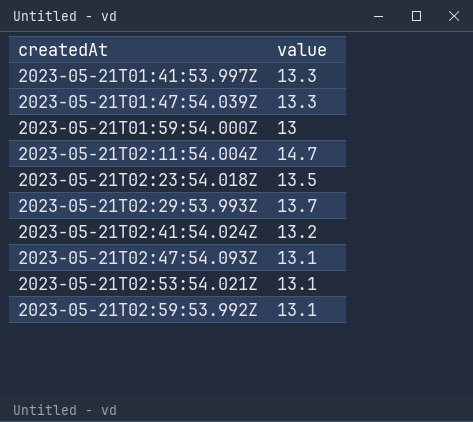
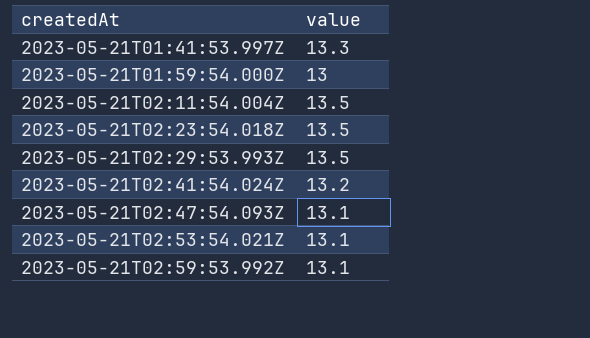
row 2023-05-21T01:47:54.039Z: 13.3 -> none
2023-05-21T02:11:54.004Z | value: 14.7 -> 13.5
2023-05-21T02:29:53.993Z | value: 13.7 -> 13.5

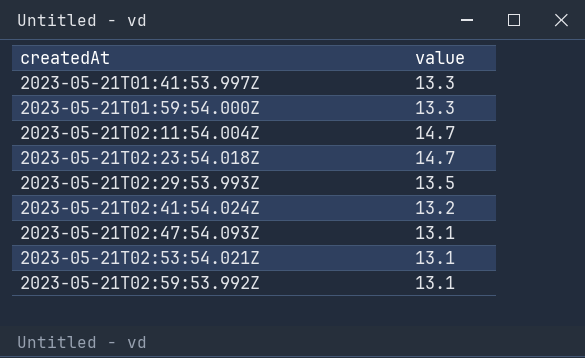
2023-05-21T01:59:54.000Z | value: 13 -> 13.3
2023-05-21T02:11:54.004Z | value: 13.5 -> 14.7
2023-05-21T02:23:54.018Z | value: 13.5 -> 14.7

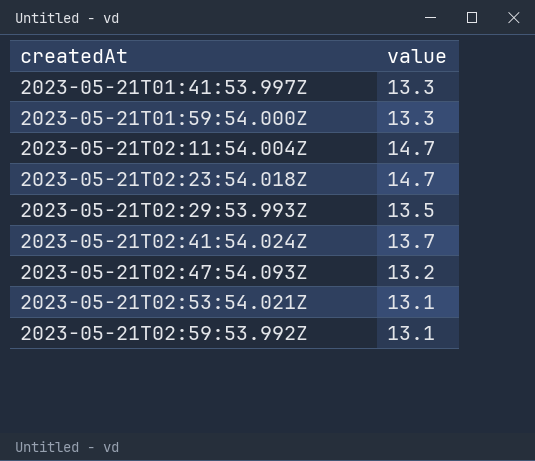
2023-05-21T02:41:54.024Z | value: 13.2 -> 13.7
2023-05-21T02:47:54.093Z | value: 13.1 -> 13.2

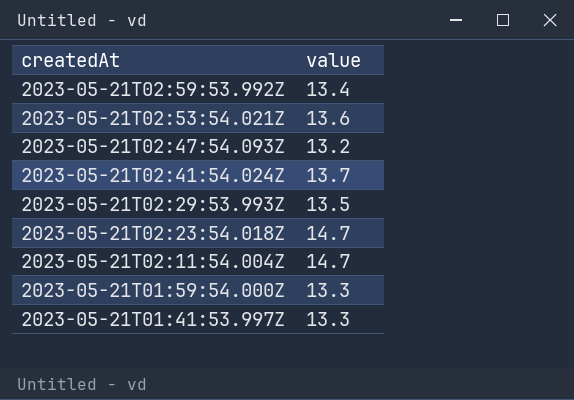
row order: createdAt ascending -> createdAt descending
2023-05-21T02:59:53.992Z | value: 13.1 -> 13.4
2023-05-21T02:53:54.021Z | value: 13.1 -> 13.6

